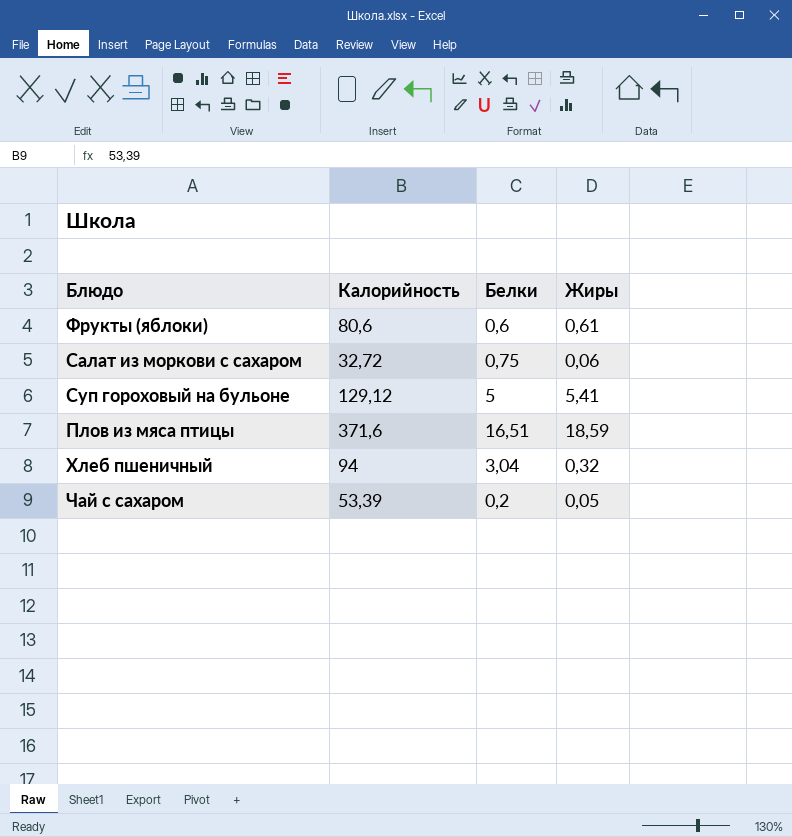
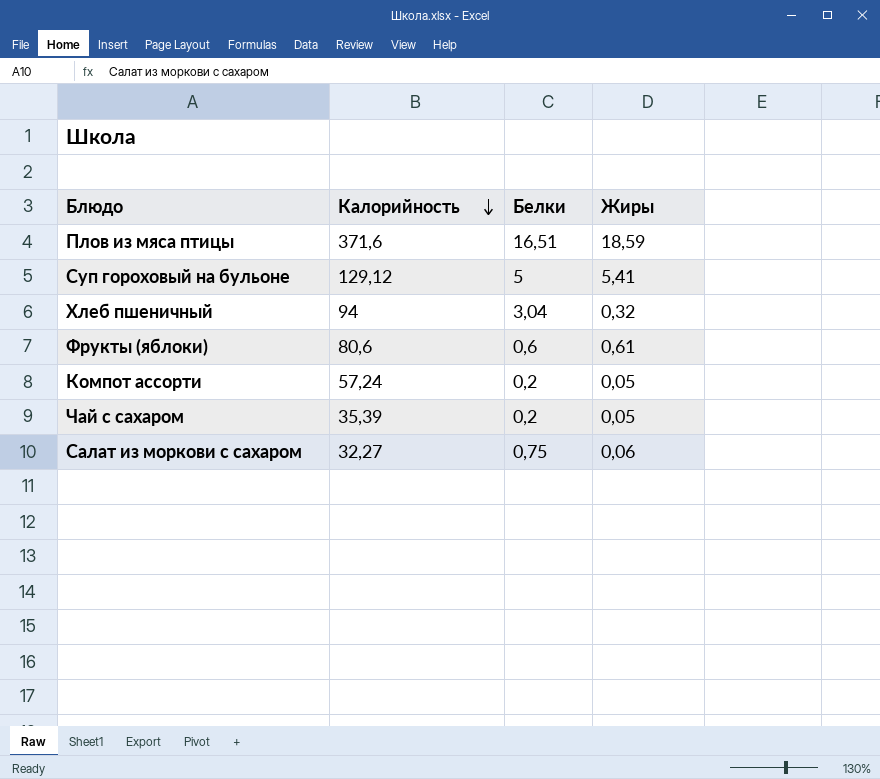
row order: none -> Калорийность descending
row Компот ассорти: none -> 57,24 | 0,2 | 0,05
Чай с сахаром | Калорийность: 53,39 -> 35,39
Салат из моркови с сахаром | Калорийность: 32,72 -> 32,27

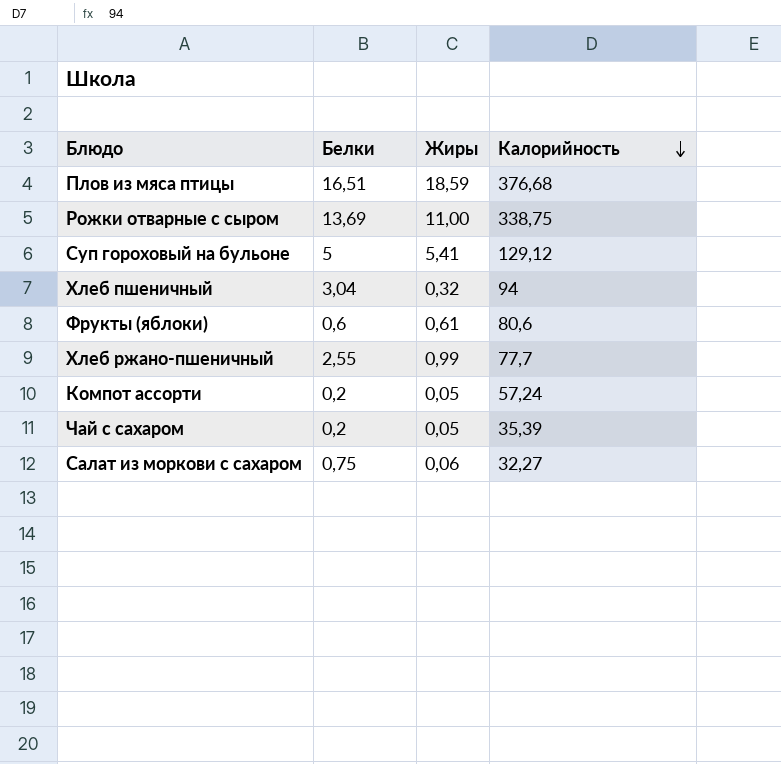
column Калорийность | position: 2 -> 4
Плов из мяса птицы | Калорийность: 371,6 -> 376,68
row Рожки отварные с сыром: none -> 13,69 | 11,00 | 338,75
row Хлеб ржано-пшеничный: none -> 2,55 | 0,99 | 77,7

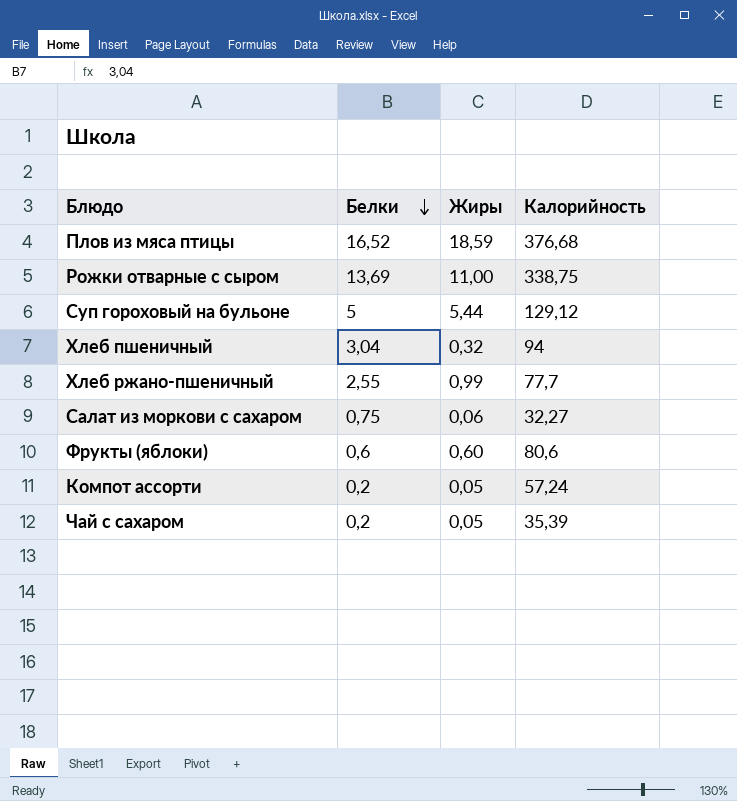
row order: Калорийность descending -> Белки descending
Плов из мяса птицы | Белки: 16,51 -> 16,52
Суп гороховый на бульоне | Жиры: 5,41 -> 5,44
Фрукты (яблоки) | Жиры: 0,61 -> 0,60

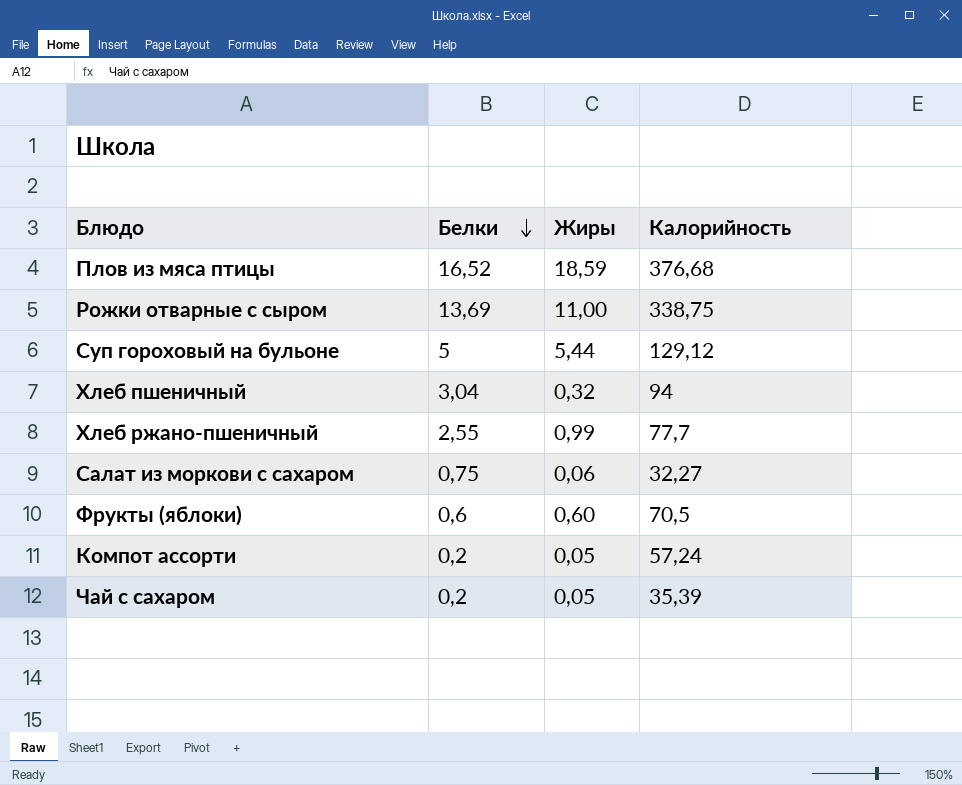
Фрукты (яблоки) | Калорийность: 80,6 -> 70,5

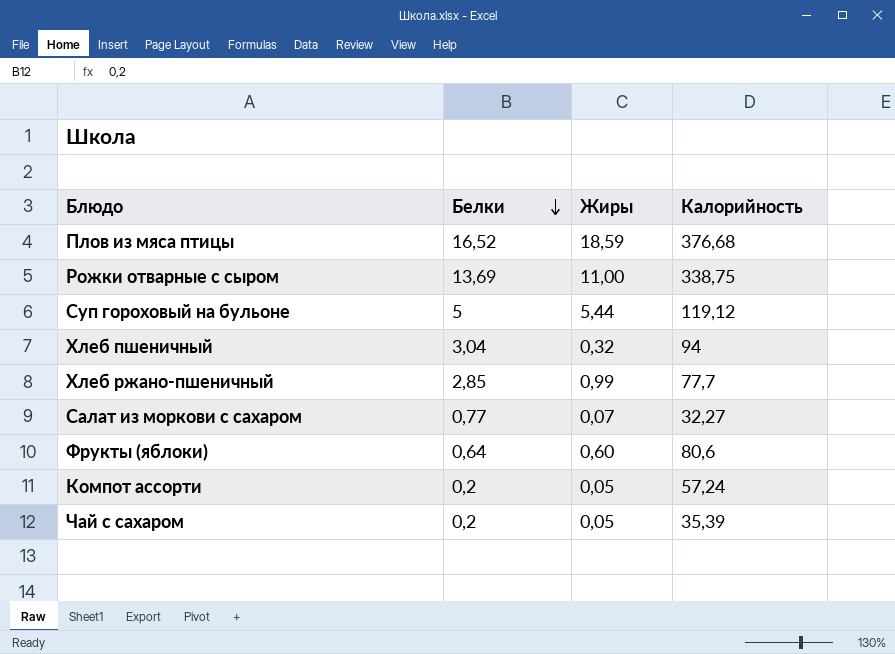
Суп гороховый на бульоне | Калорийность: 129,12 -> 119,12
Хлеб ржано-пшеничный | Белки: 2,55 -> 2,85
Салат из моркови с сахаром | Белки: 0,75 -> 0,77
Салат из моркови с сахаром | Жиры: 0,06 -> 0,07
Фрукты (яблоки) | Белки: 0,6 -> 0,64
Фрукты (яблоки) | Калорийность: 70,5 -> 80,6

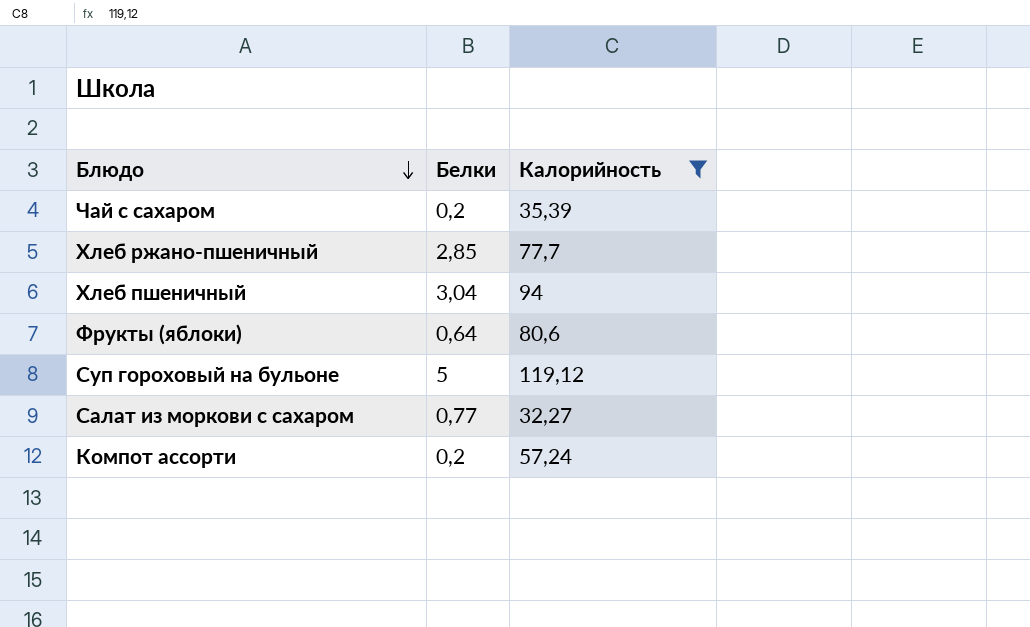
filter: none -> Калорийность <= 119,12
row order: Белки descending -> Блюдо descending
column Жиры | position: 3 -> none

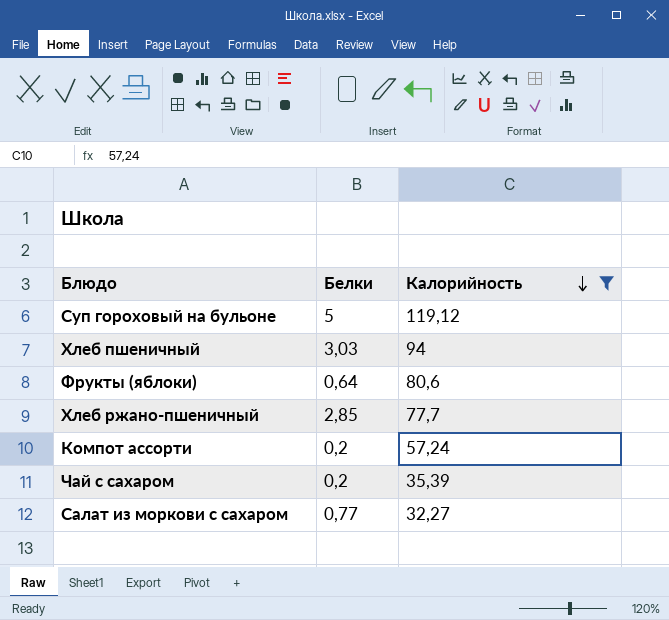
row order: Блюдо descending -> Калорийность descending
Хлеб пшеничный | Белки: 3,04 -> 3,03

